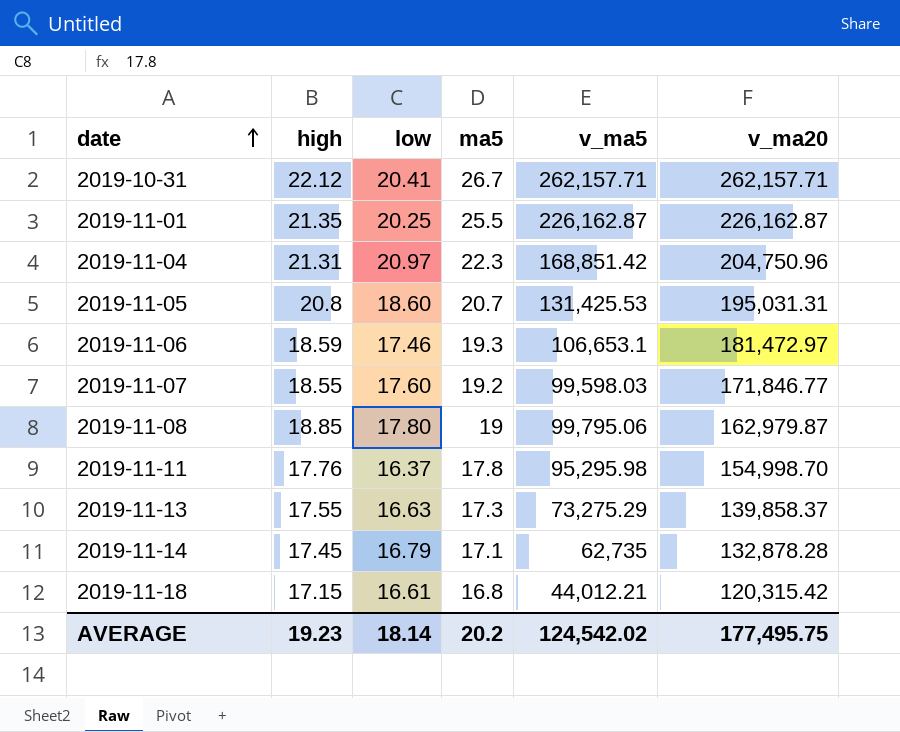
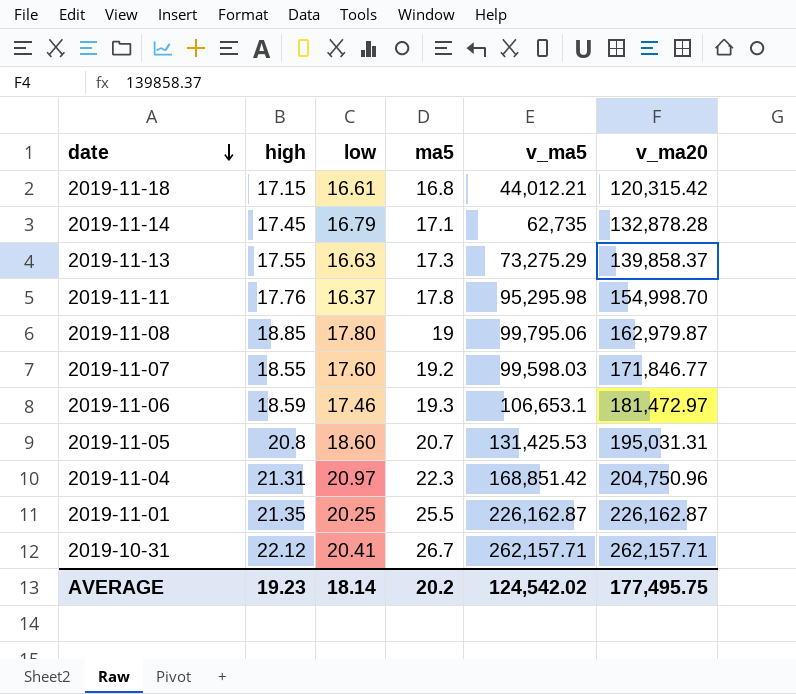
row order: date ascending -> date descending

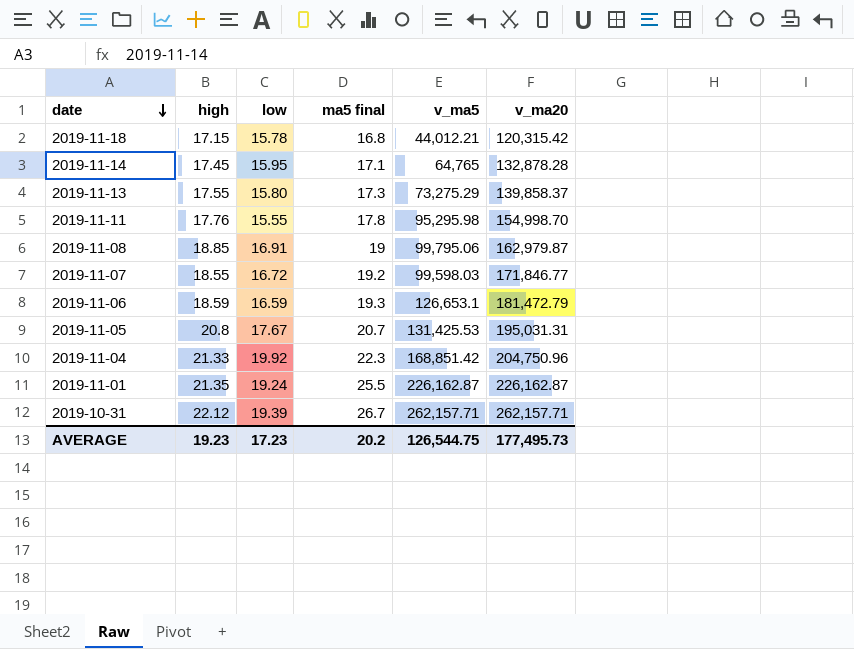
column name: ma5 -> ma5 final
2019-11-18 | low: 16.61 -> 15.78
2019-11-14 | low: 16.79 -> 15.95
2019-11-14 | v_ma5: 62,735 -> 64,765
2019-11-13 | low: 16.63 -> 15.80
2019-11-11 | low: 16.37 -> 15.55
2019-11-08 | low: 17.80 -> 16.91
2019-11-07 | low: 17.60 -> 16.72
2019-11-06 | low: 17.46 -> 16.59
2019-11-06 | v_ma5: 106,653.1 -> 126,653.1
2019-11-06 | v_ma20: 181,472.97 -> 181,472.79
2019-11-05 | low: 18.60 -> 17.67
2019-11-04 | high: 21.31 -> 21.33
2019-11-04 | low: 20.97 -> 19.92
2019-11-01 | low: 20.25 -> 19.24
2019-10-31 | low: 20.41 -> 19.39
AVERAGE | low: 18.14 -> 17.23
AVERAGE | v_ma5: 124,542.02 -> 126,544.75
AVERAGE | v_ma20: 177,495.75 -> 177,495.73

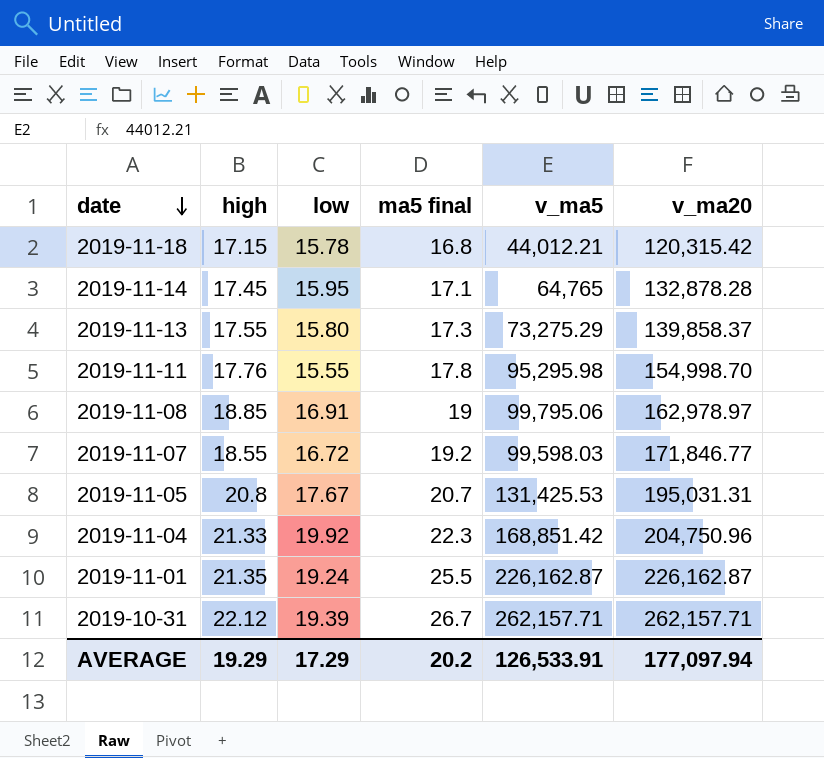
row 2019-11-06: 18.59 | 16.59 | 19.3 | 126,653.1 | 181,472.79 -> none
2019-11-08 | v_ma20: 162,979.87 -> 162,978.97
AVERAGE | high: 19.23 -> 19.29
AVERAGE | low: 17.23 -> 17.29
AVERAGE | v_ma5: 126,544.75 -> 126,533.91
AVERAGE | v_ma20: 177,495.73 -> 177,097.94

